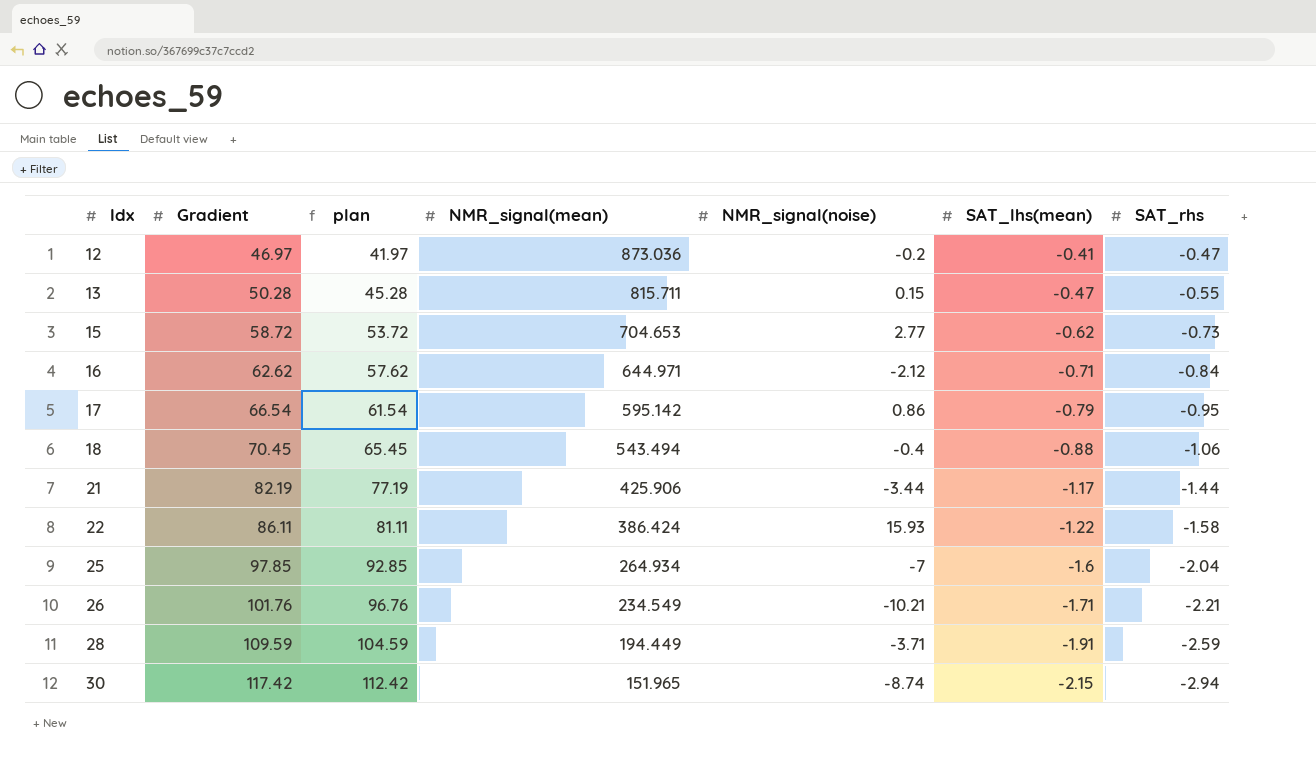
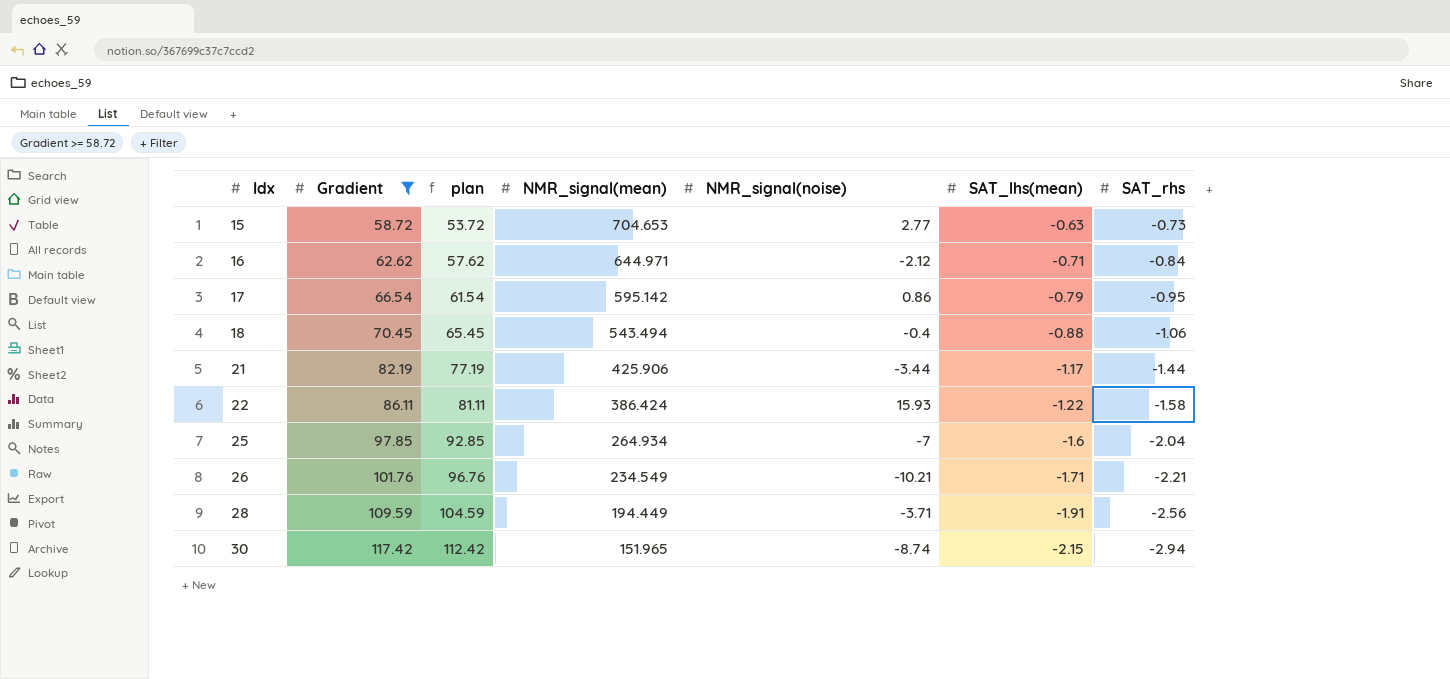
filter: none -> Gradient >= 58.72
15 | SAT_lhs(mean): -0.62 -> -0.63
28 | SAT_rhs: -2.59 -> -2.56

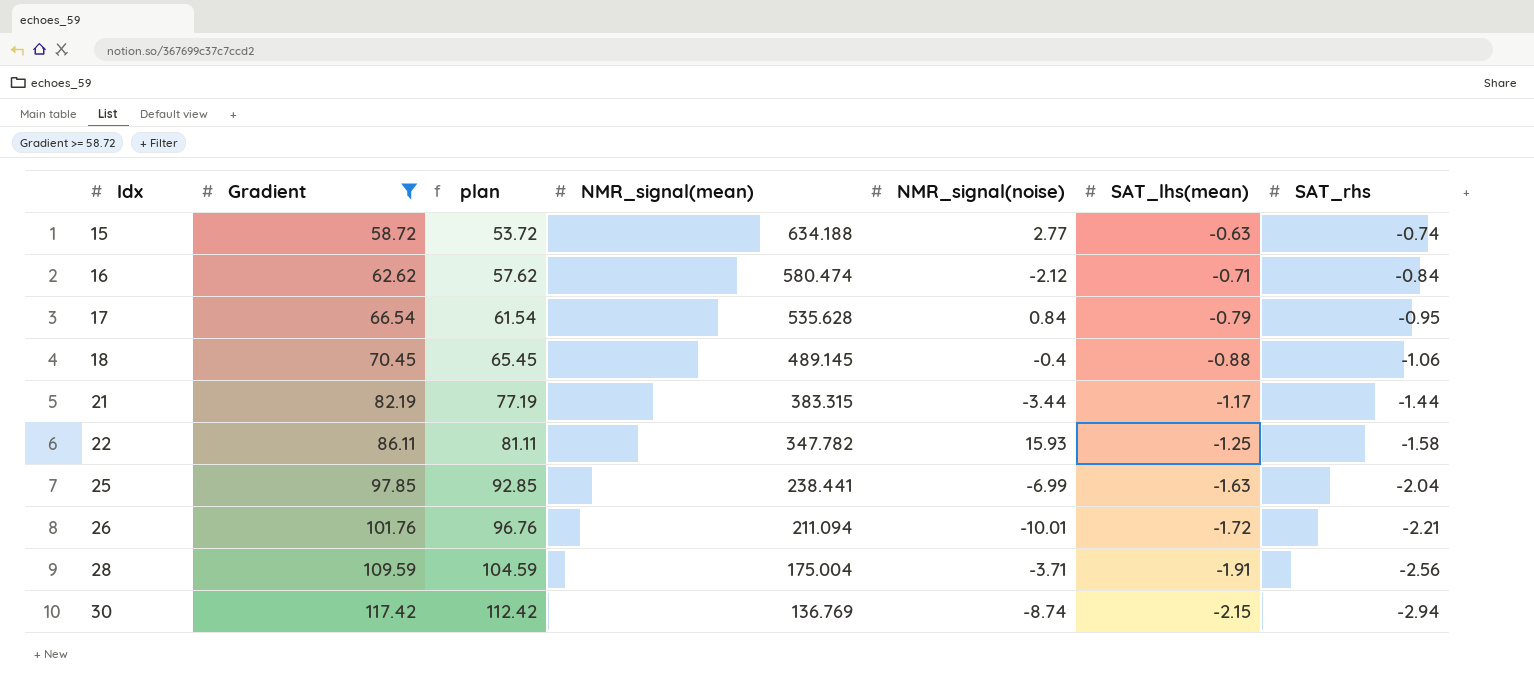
15 | NMR_signal(mean): 704.653 -> 634.188
15 | SAT_rhs: -0.73 -> -0.74
16 | NMR_signal(mean): 644.971 -> 580.474
17 | NMR_signal(mean): 595.142 -> 535.628
17 | NMR_signal(noise): 0.86 -> 0.84
18 | NMR_signal(mean): 543.494 -> 489.145
21 | NMR_signal(mean): 425.906 -> 383.315
22 | NMR_signal(mean): 386.424 -> 347.782
22 | SAT_lhs(mean): -1.22 -> -1.25
25 | NMR_signal(mean): 264.934 -> 238.441
25 | NMR_signal(noise): -7 -> -6.99
25 | SAT_lhs(mean): -1.6 -> -1.63
26 | NMR_signal(mean): 234.549 -> 211.094
26 | NMR_signal(noise): -10.21 -> -10.01
26 | SAT_lhs(mean): -1.71 -> -1.72
28 | NMR_signal(mean): 194.449 -> 175.004
30 | NMR_signal(mean): 151.965 -> 136.769

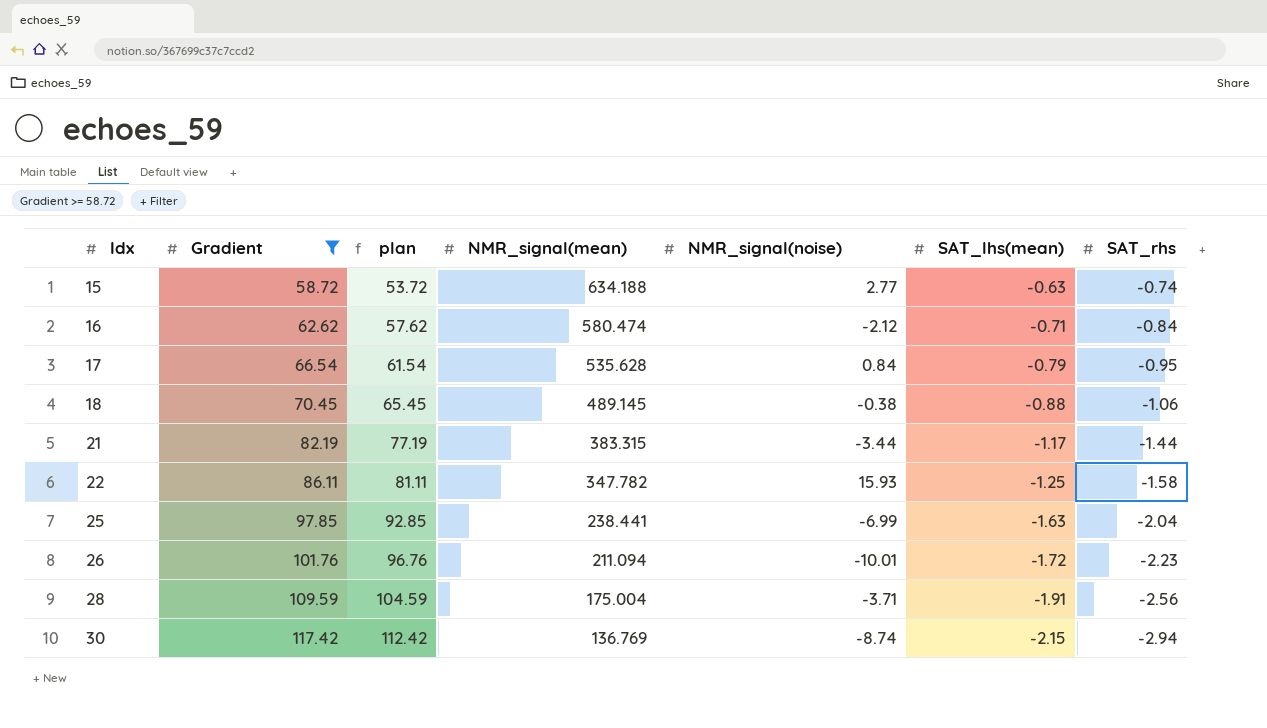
18 | NMR_signal(noise): -0.4 -> -0.38
26 | SAT_rhs: -2.21 -> -2.23

